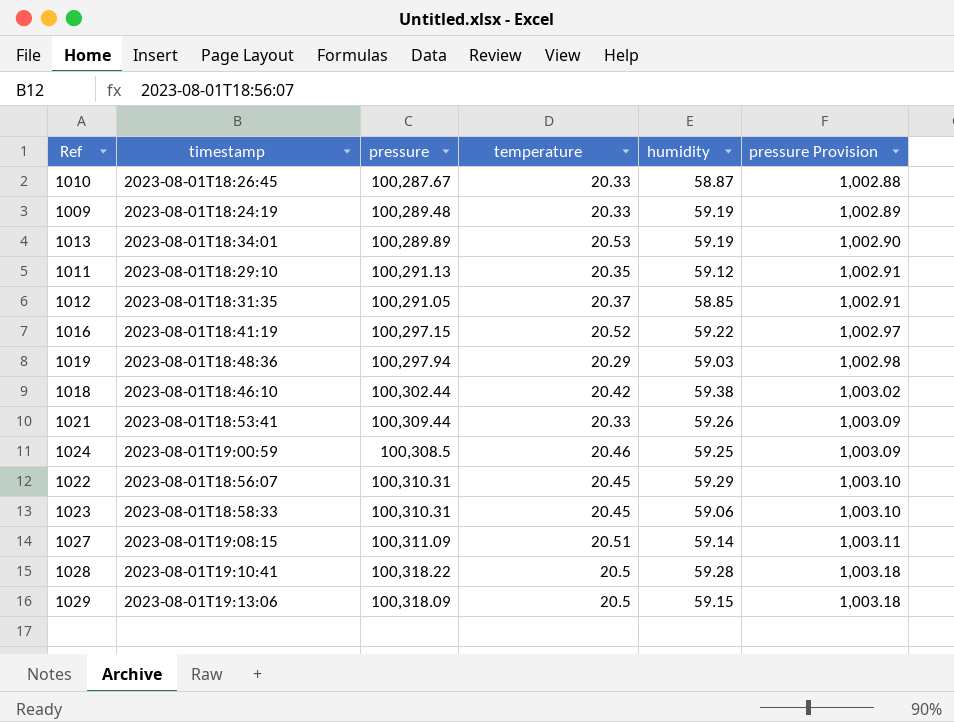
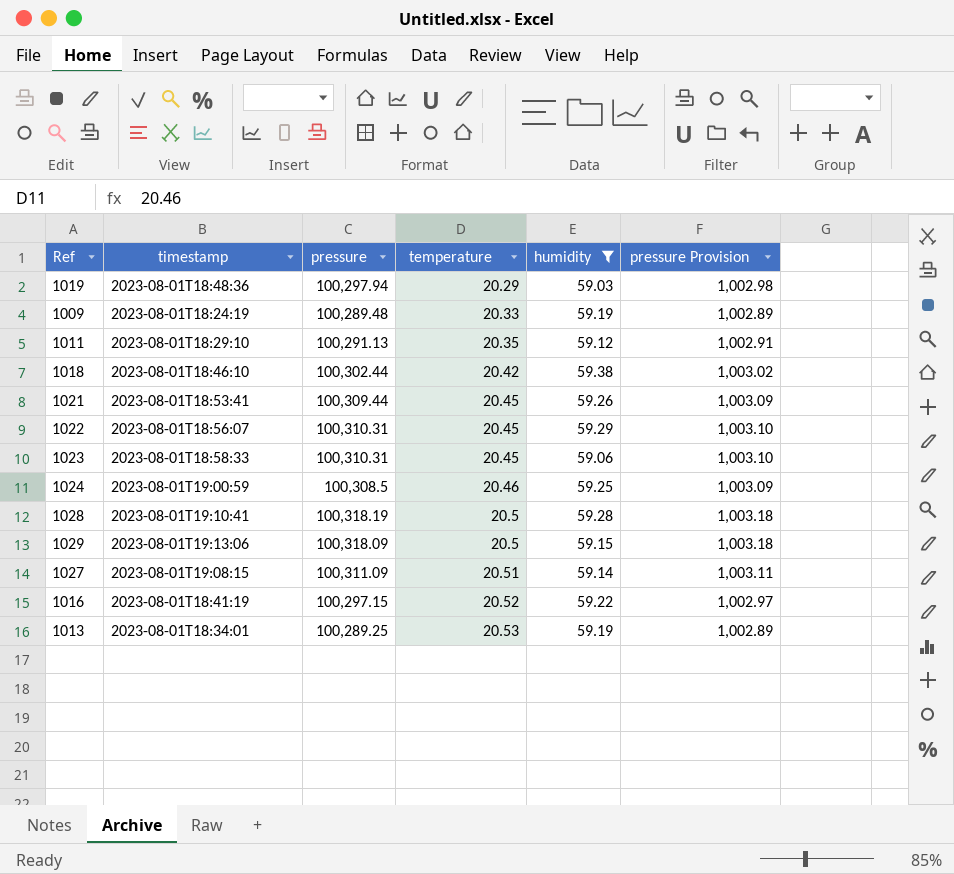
filter: none -> humidity >= 59.03
row order: pressure Provision ascending -> temperature ascending
1021 | temperature: 20.33 -> 20.45
1028 | pressure: 100,318.22 -> 100,318.19
1013 | pressure: 100,289.89 -> 100,289.25
1013 | pressure Provision: 1,002.90 -> 1,002.89

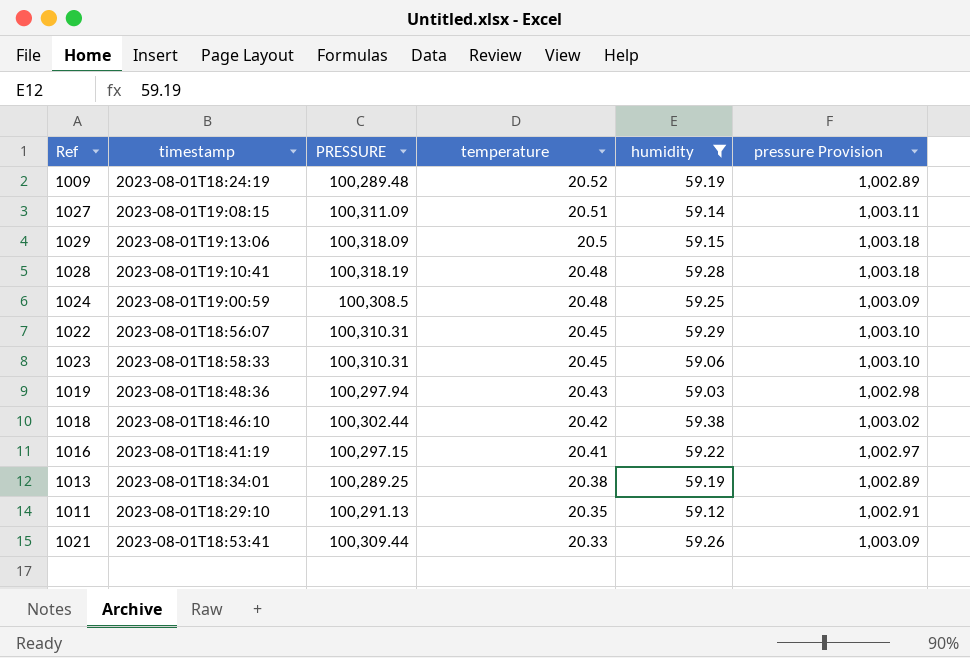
row order: temperature ascending -> temperature descending
column name: pressure -> PRESSURE
1009 | temperature: 20.33 -> 20.52
1028 | temperature: 20.5 -> 20.48
1024 | temperature: 20.46 -> 20.48
1019 | temperature: 20.29 -> 20.43
1016 | temperature: 20.52 -> 20.41
1013 | temperature: 20.53 -> 20.38
1021 | temperature: 20.45 -> 20.33

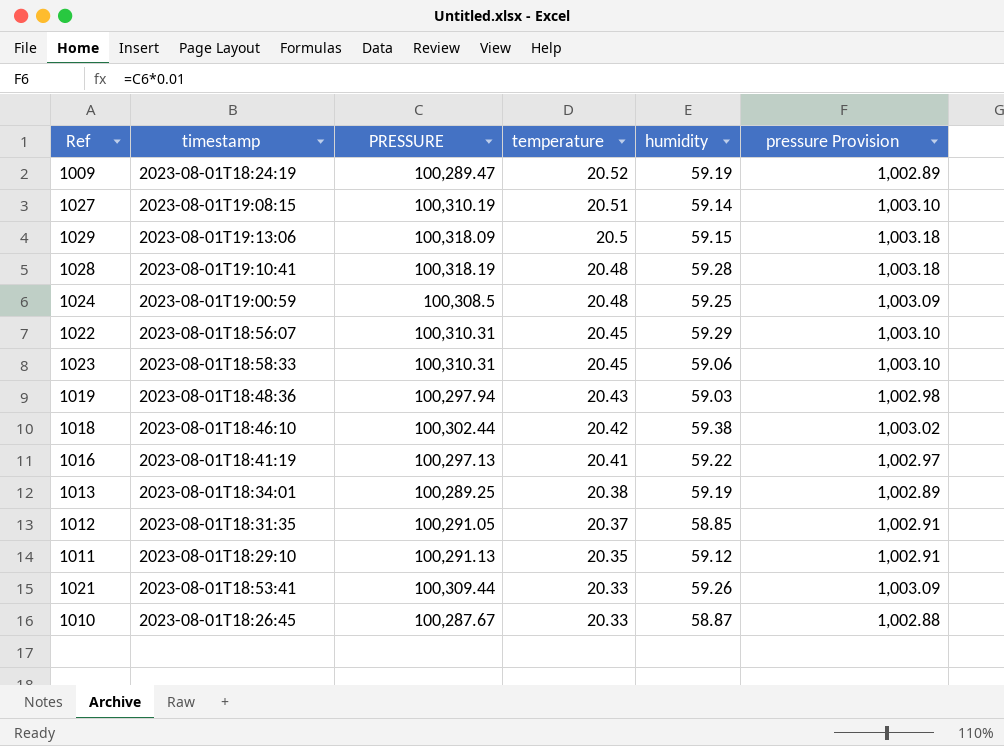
filter: humidity >= 59.03 -> none
1009 | PRESSURE: 100,289.48 -> 100,289.47
1027 | PRESSURE: 100,311.09 -> 100,310.19
1027 | pressure Provision: 1,003.11 -> 1,003.10
1016 | PRESSURE: 100,297.15 -> 100,297.13

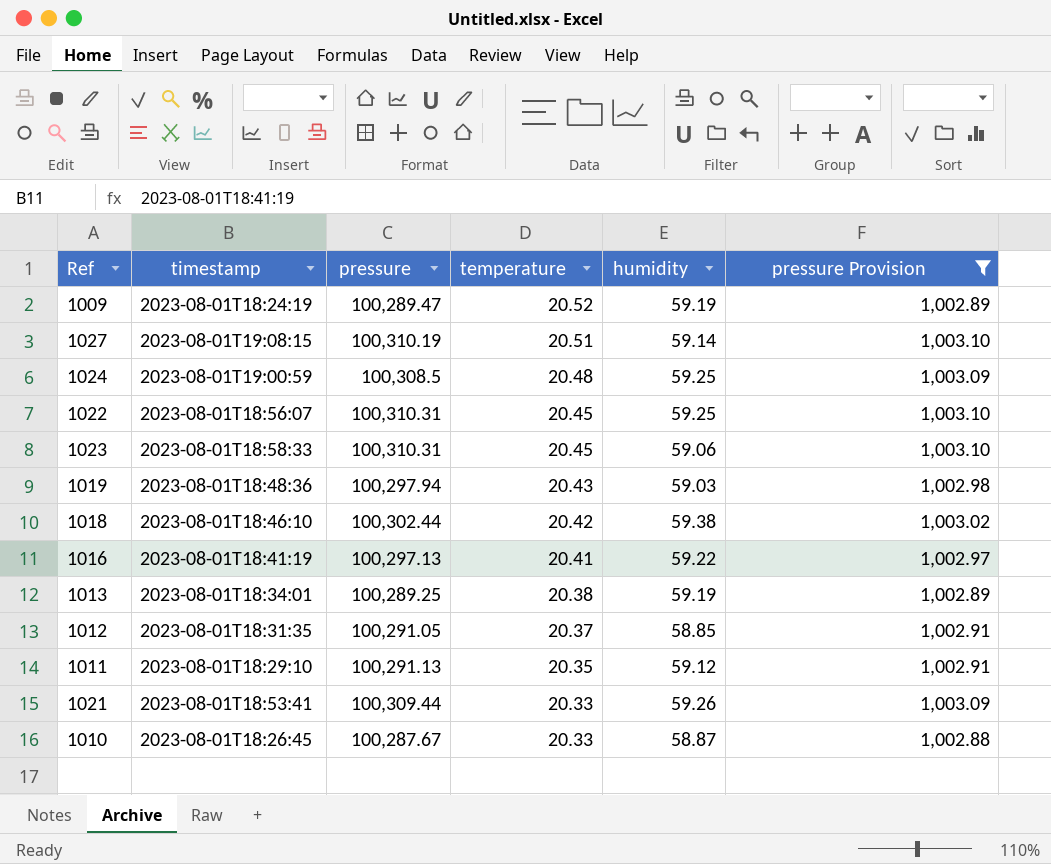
filter: none -> pressure Provision != 1,003.18
column name: PRESSURE -> pressure
1022 | humidity: 59.29 -> 59.25

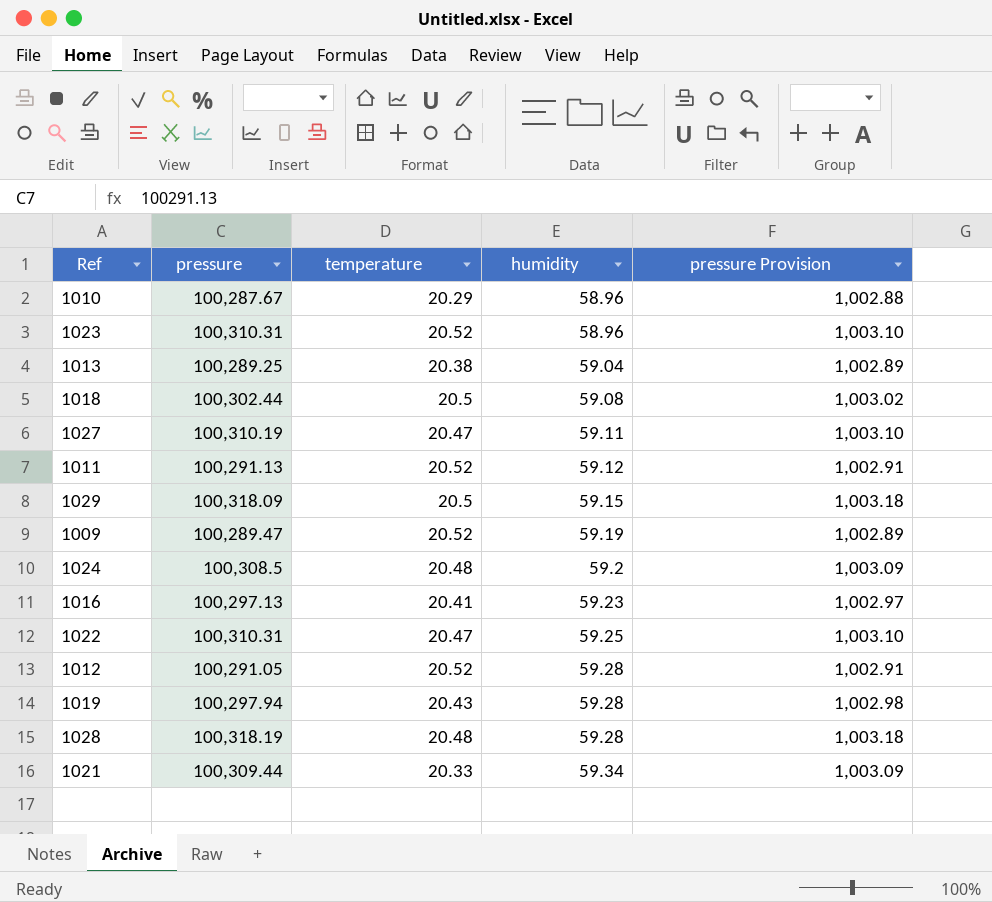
filter: pressure Provision != 1,003.18 -> none
row order: temperature descending -> humidity ascending
column timestamp | position: 2 -> none
1010 | temperature: 20.33 -> 20.29
1010 | humidity: 58.87 -> 58.96
1023 | temperature: 20.45 -> 20.52
1023 | humidity: 59.06 -> 58.96
1013 | humidity: 59.19 -> 59.04
1018 | temperature: 20.42 -> 20.5
1018 | humidity: 59.38 -> 59.08
1027 | temperature: 20.51 -> 20.47
1027 | humidity: 59.14 -> 59.11
1011 | temperature: 20.35 -> 20.52
1024 | humidity: 59.25 -> 59.2
1016 | humidity: 59.22 -> 59.23
1022 | temperature: 20.45 -> 20.47
1012 | temperature: 20.37 -> 20.52
1012 | humidity: 58.85 -> 59.28
1019 | humidity: 59.03 -> 59.28
1021 | humidity: 59.26 -> 59.34

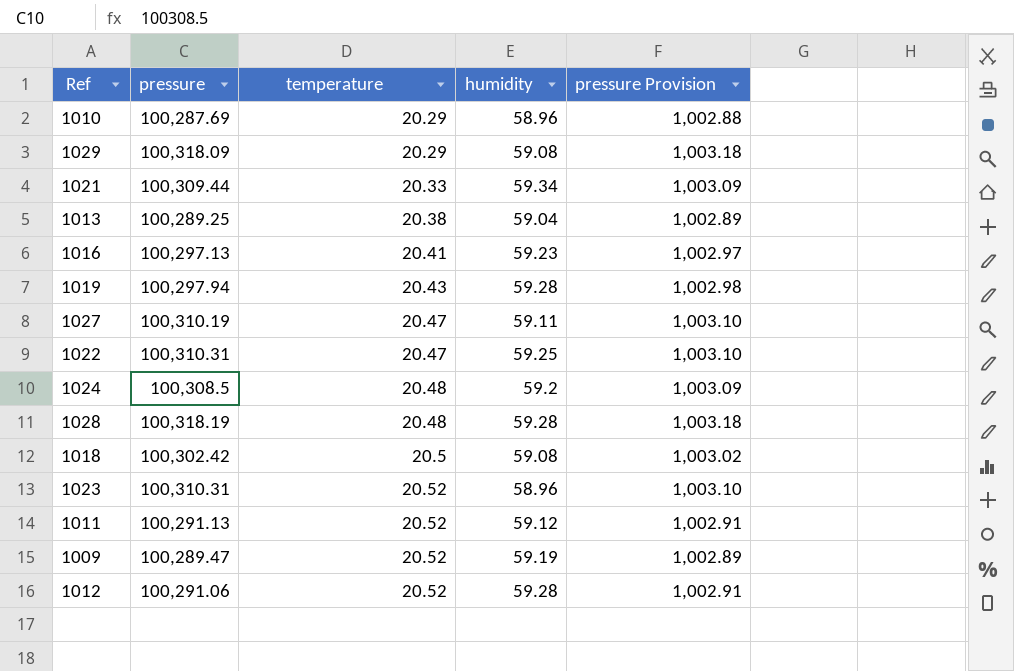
row order: humidity ascending -> temperature ascending
1010 | pressure: 100,287.67 -> 100,287.69
1029 | temperature: 20.5 -> 20.29
1029 | humidity: 59.15 -> 59.08
1018 | pressure: 100,302.44 -> 100,302.42
1012 | pressure: 100,291.05 -> 100,291.06

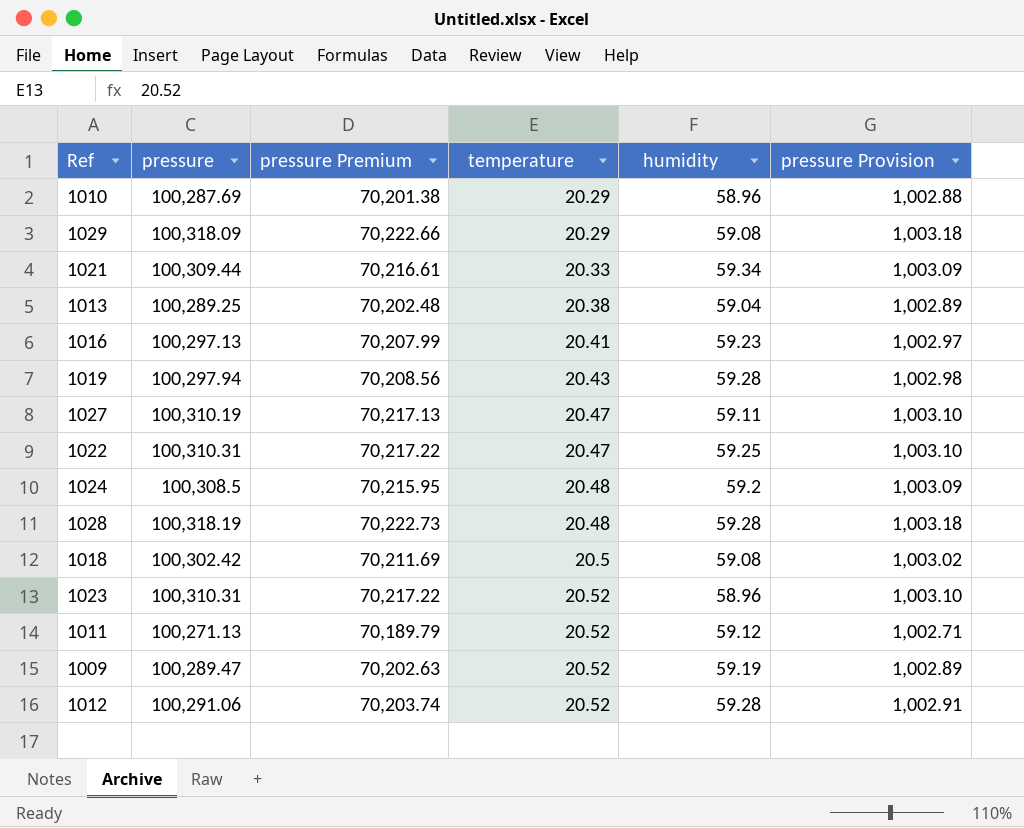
column pressure Premium | formula: none -> [pressure] * 0.7
1011 | pressure: 100,291.13 -> 100,271.13
1011 | pressure Provision: 1,002.91 -> 1,002.71

